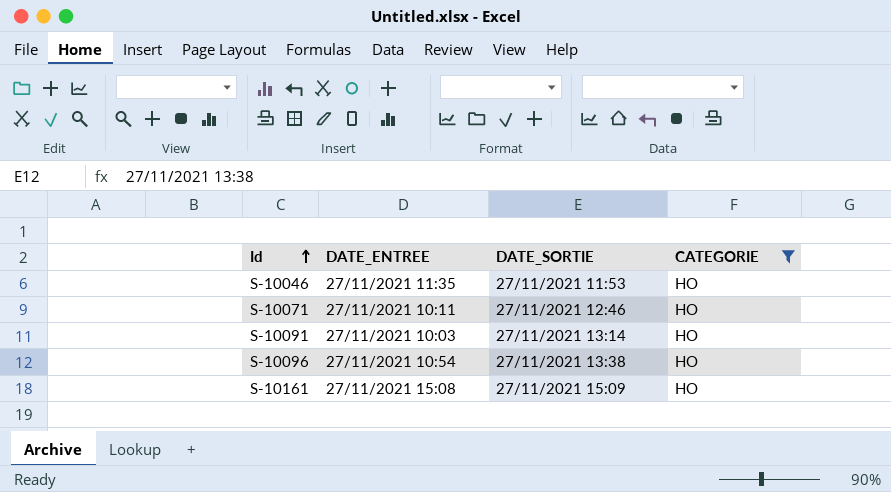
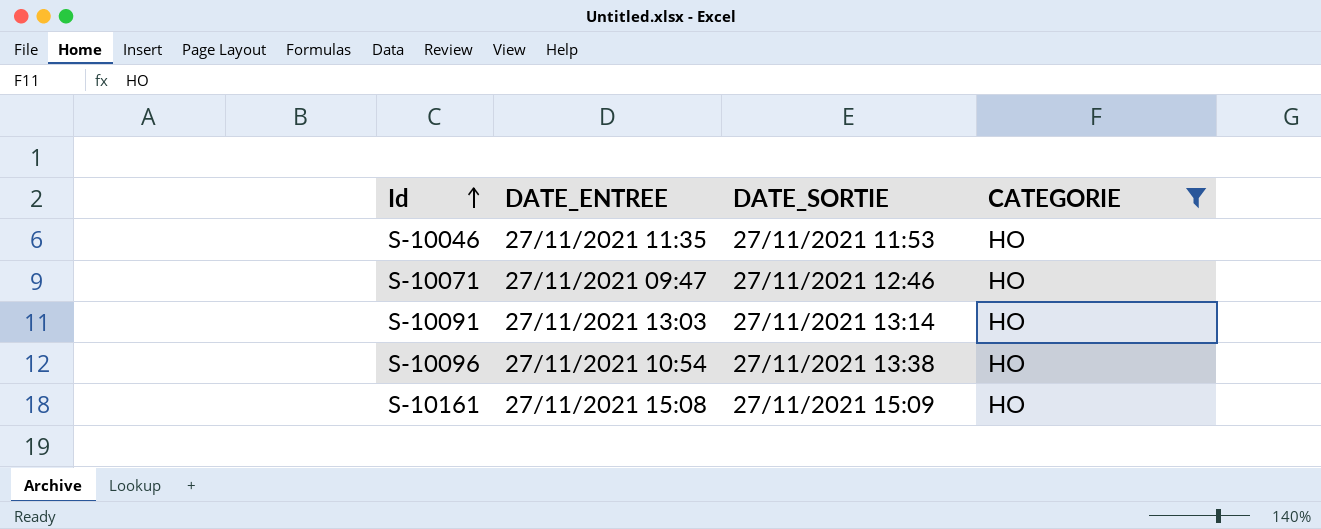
S-10071 | DATE_ENTREE: 27/11/2021 10:11 -> 27/11/2021 09:47
S-10091 | DATE_ENTREE: 27/11/2021 10:03 -> 27/11/2021 13:03

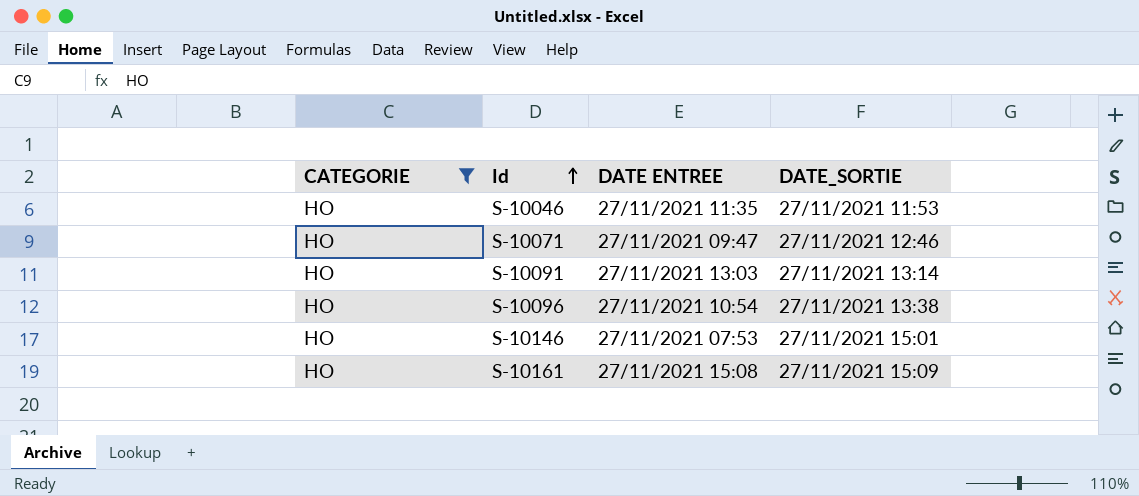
column CATEGORIE | position: 4 -> 1
column name: DATE_ENTREE -> DATE ENTREE
row S-10146: none -> HO | 27/11/2021 07:53 | 27/11/2021 15:01

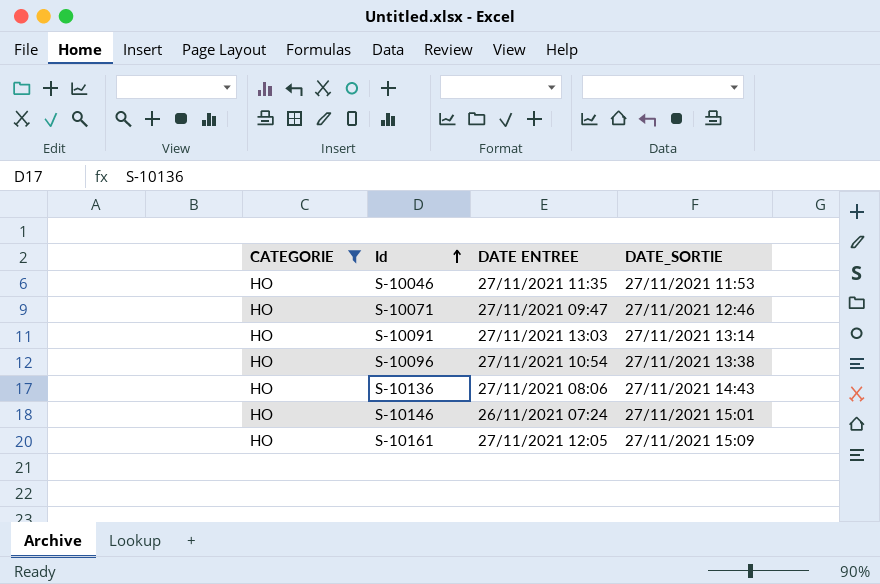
row S-10136: none -> HO | 27/11/2021 08:06 | 27/11/2021 14:43
S-10146 | DATE ENTREE: 27/11/2021 07:53 -> 26/11/2021 07:24
S-10161 | DATE ENTREE: 27/11/2021 15:08 -> 27/11/2021 12:05

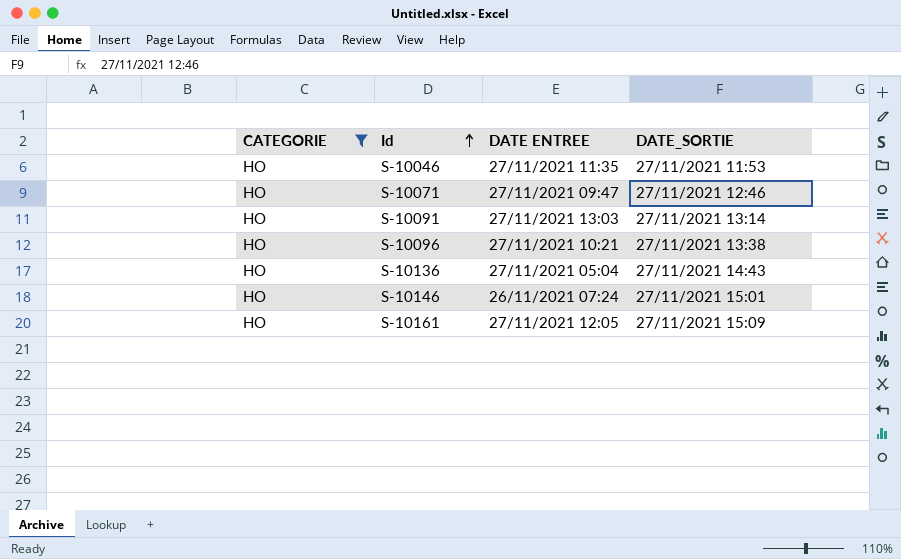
S-10096 | DATE ENTREE: 27/11/2021 10:54 -> 27/11/2021 10:21
S-10136 | DATE ENTREE: 27/11/2021 08:06 -> 27/11/2021 05:04

